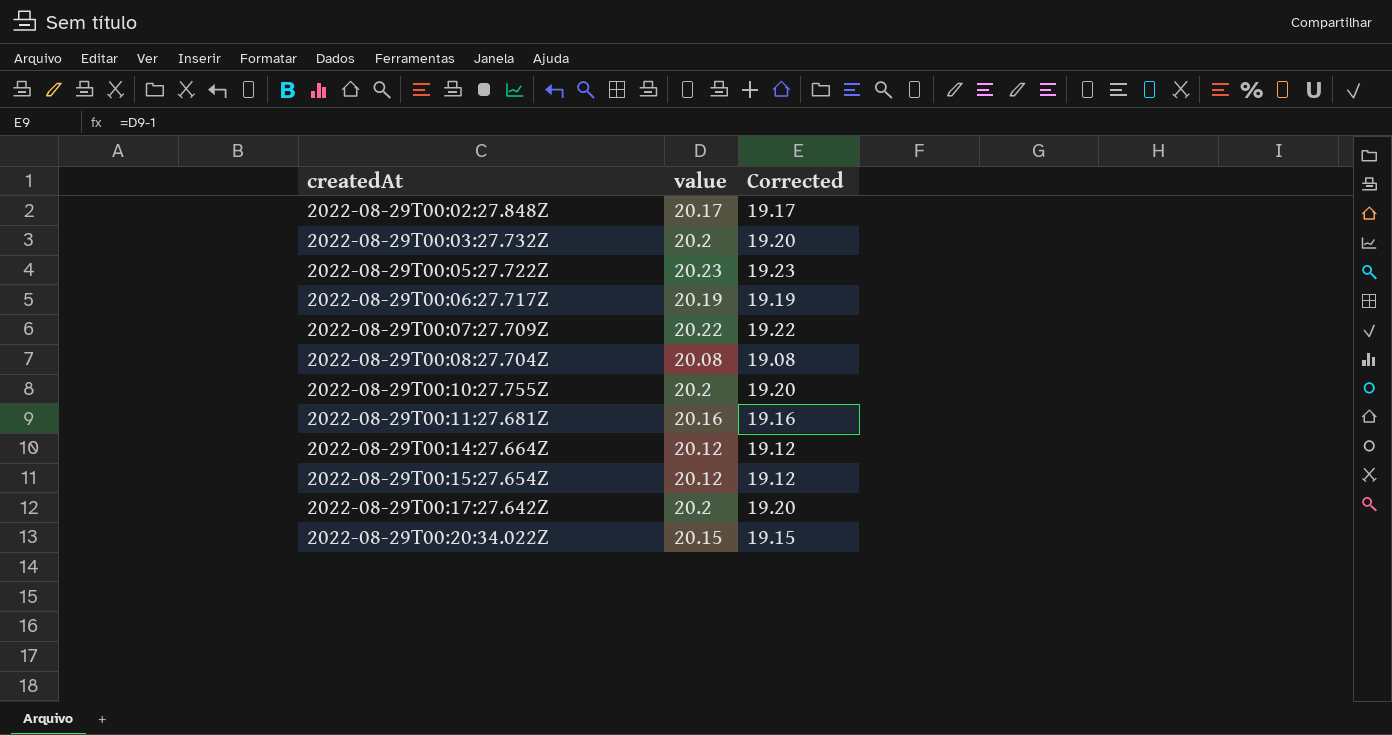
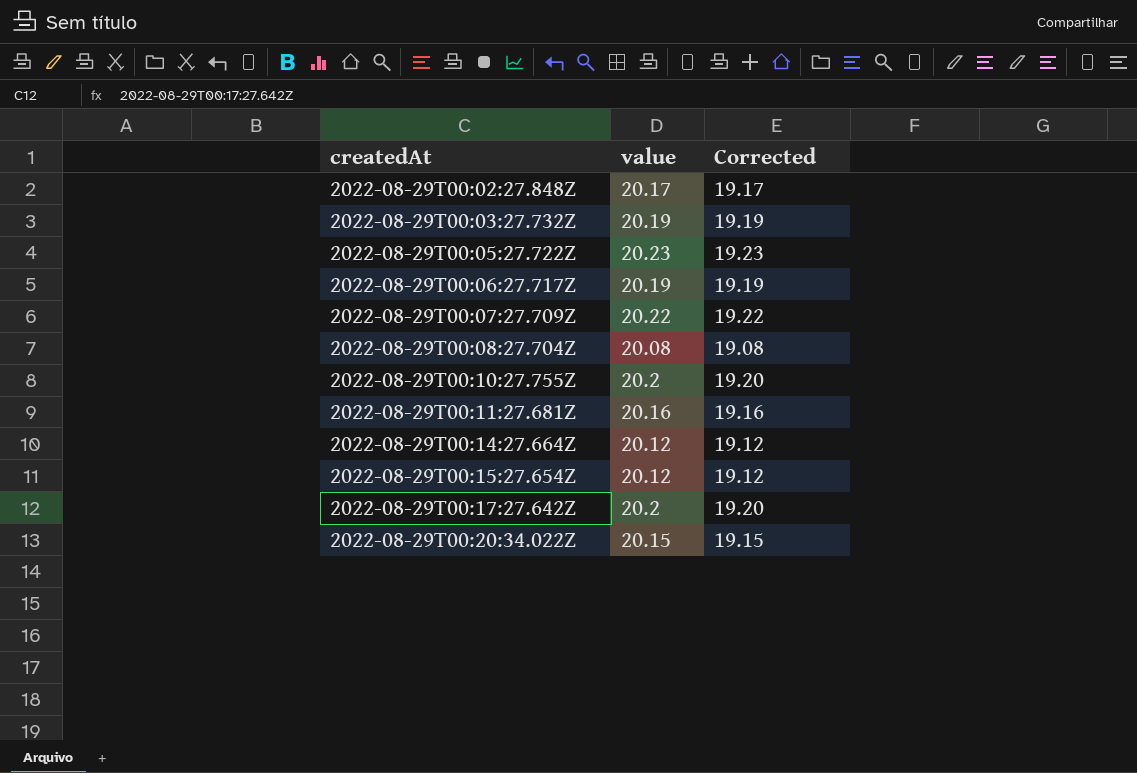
2022-08-29T00:03:27.732Z | value: 20.2 -> 20.19
2022-08-29T00:03:27.732Z | Corrected: 19.20 -> 19.19

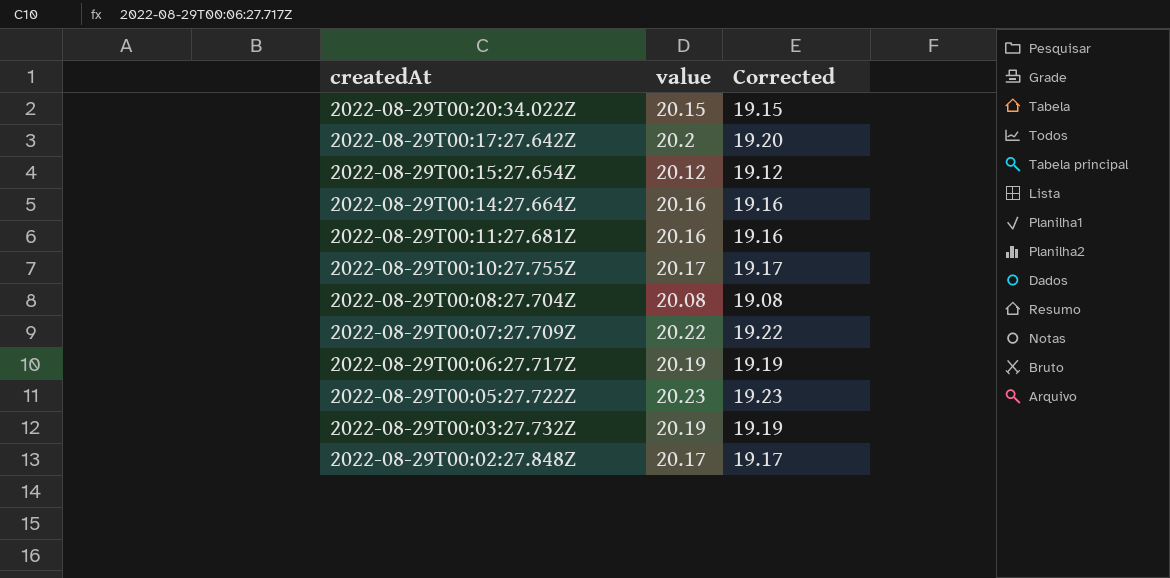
row order: createdAt ascending -> createdAt descending
2022-08-29T00:14:27.664Z | value: 20.12 -> 20.16
2022-08-29T00:14:27.664Z | Corrected: 19.12 -> 19.16
2022-08-29T00:10:27.755Z | value: 20.2 -> 20.17
2022-08-29T00:10:27.755Z | Corrected: 19.20 -> 19.17

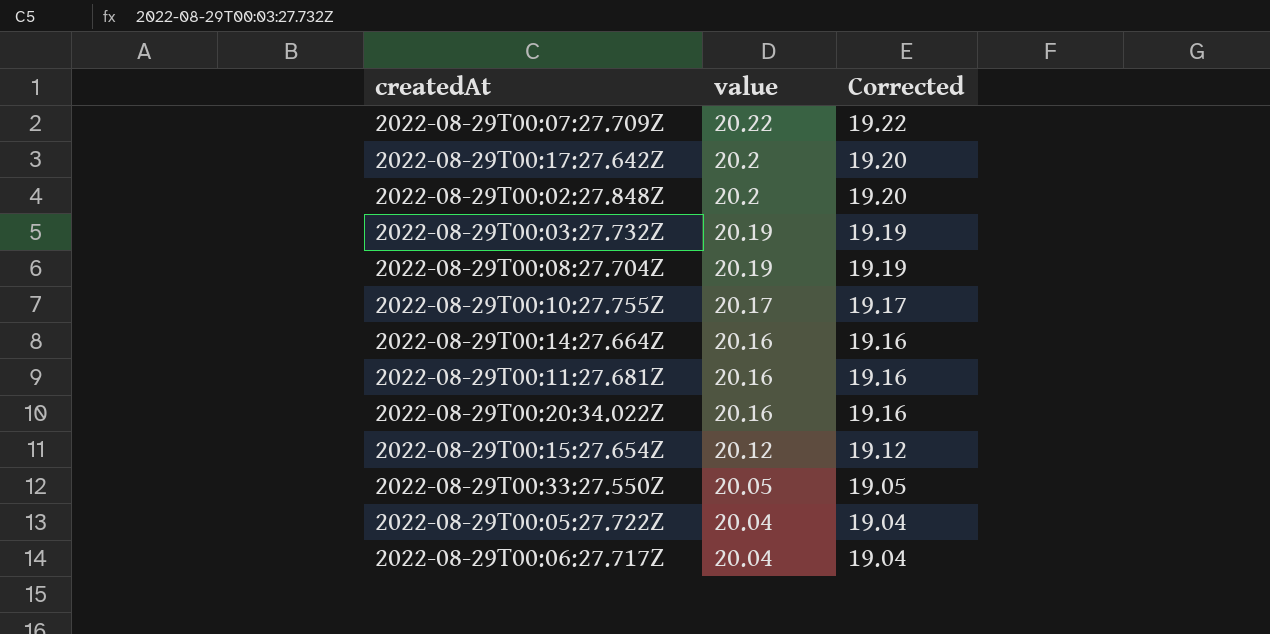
row order: createdAt descending -> value descending
2022-08-29T00:02:27.848Z | value: 20.17 -> 20.2
2022-08-29T00:02:27.848Z | Corrected: 19.17 -> 19.20
2022-08-29T00:08:27.704Z | value: 20.08 -> 20.19
2022-08-29T00:08:27.704Z | Corrected: 19.08 -> 19.19
2022-08-29T00:20:34.022Z | value: 20.15 -> 20.16
2022-08-29T00:20:34.022Z | Corrected: 19.15 -> 19.16
row 2022-08-29T00:33:27.550Z: none -> 20.05 | 19.05
2022-08-29T00:05:27.722Z | value: 20.23 -> 20.04
2022-08-29T00:05:27.722Z | Corrected: 19.23 -> 19.04
2022-08-29T00:06:27.717Z | value: 20.19 -> 20.04
2022-08-29T00:06:27.717Z | Corrected: 19.19 -> 19.04

